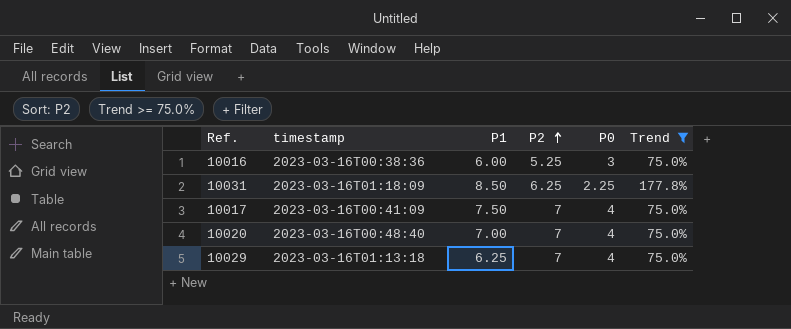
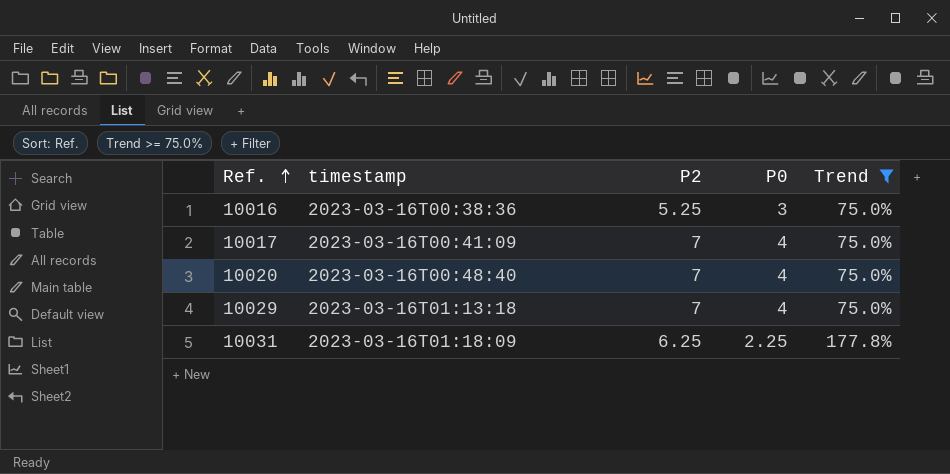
row order: P2 ascending -> Ref. ascending
column P1 | position: 3 -> none

